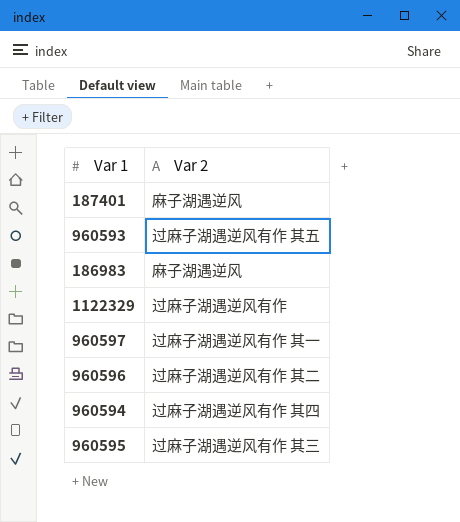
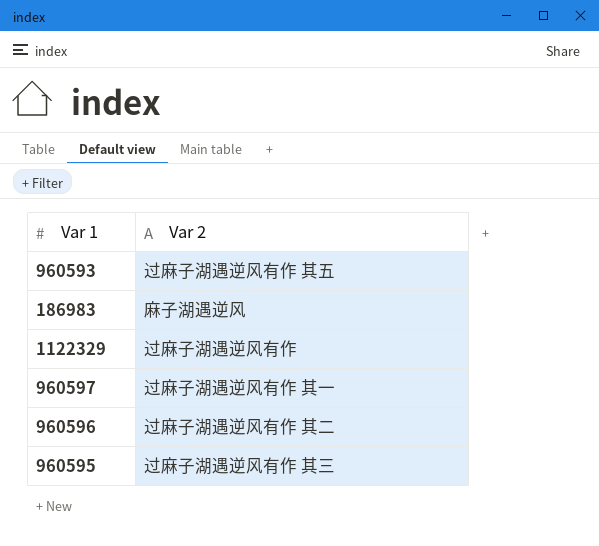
row 187401: 麻子湖遇逆风 -> none
row 960594: 过麻子湖遇逆风有作 其四 -> none

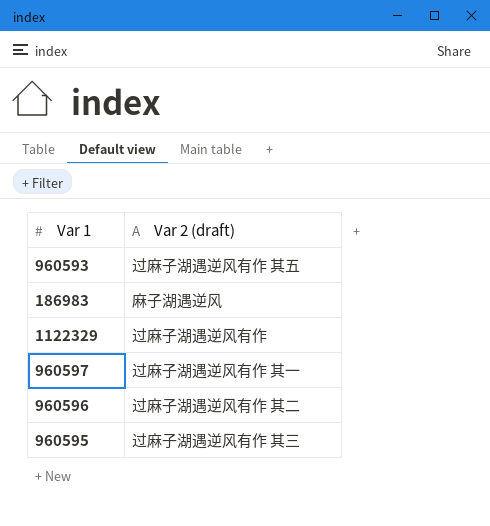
column name: Var 2 -> Var 2 (draft)

